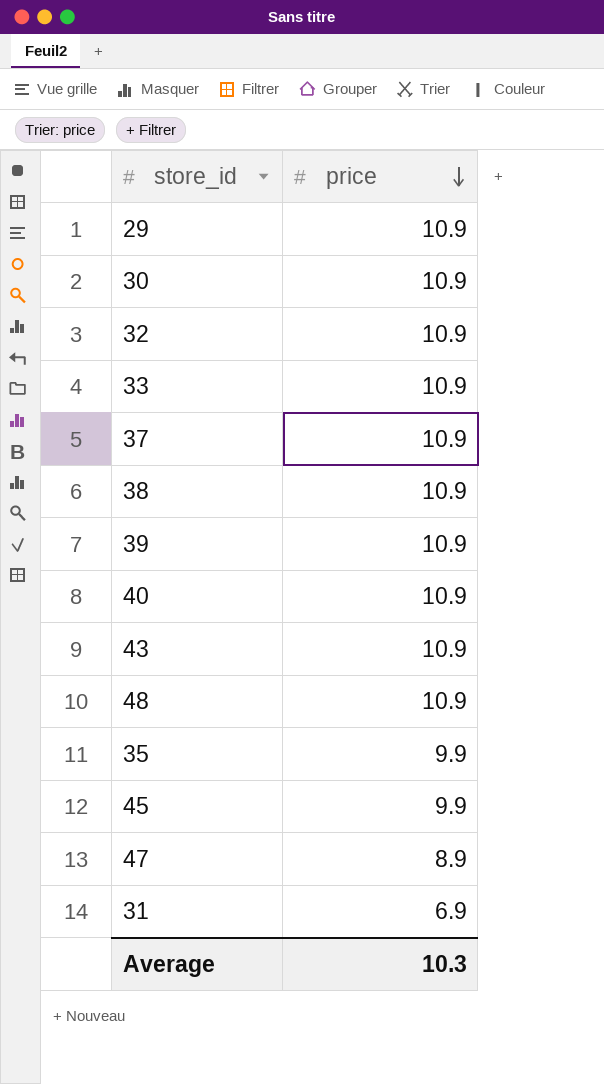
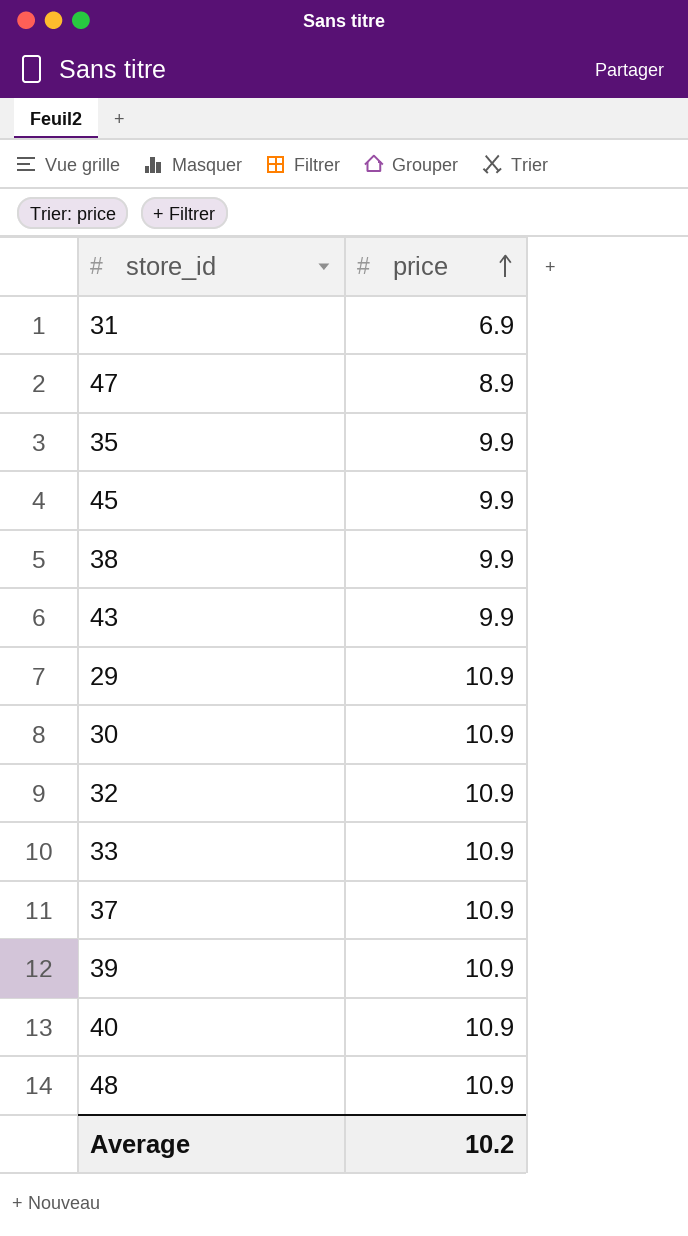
row order: price descending -> price ascending
38 | price: 10.9 -> 9.9
43 | price: 10.9 -> 9.9
Average | price: 10.3 -> 10.2

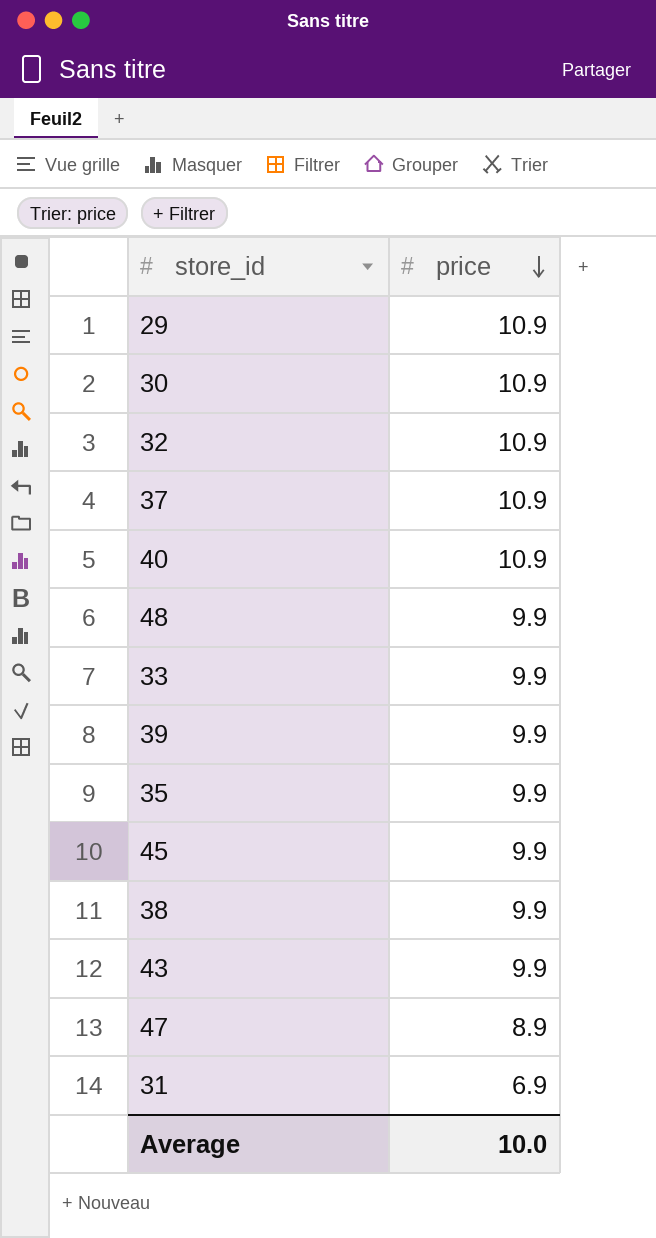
row order: price ascending -> price descending
48 | price: 10.9 -> 9.9
33 | price: 10.9 -> 9.9
39 | price: 10.9 -> 9.9
Average | price: 10.2 -> 10.0

